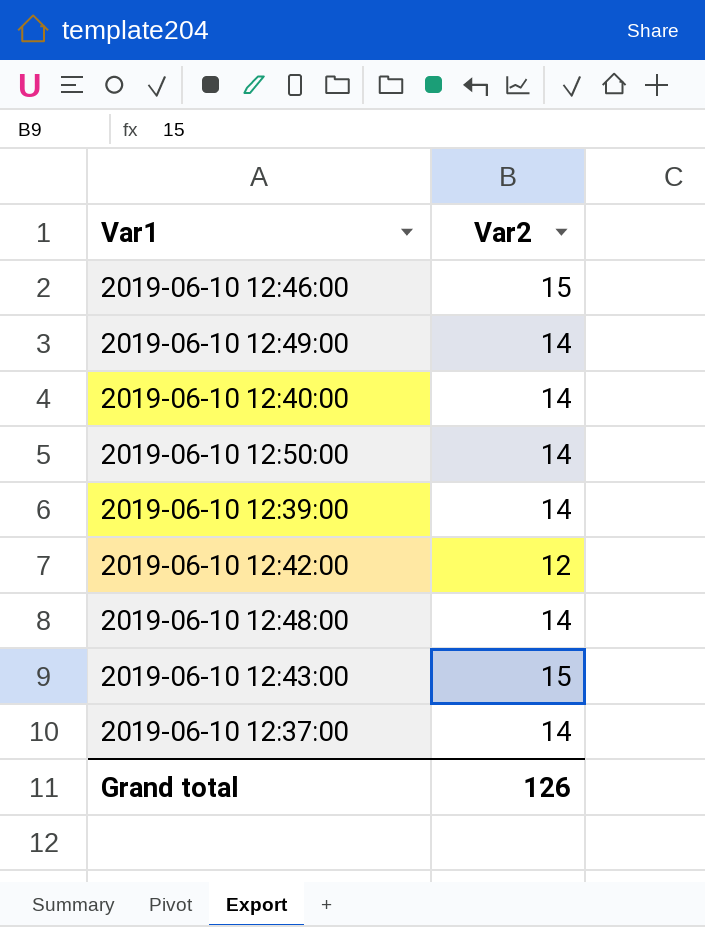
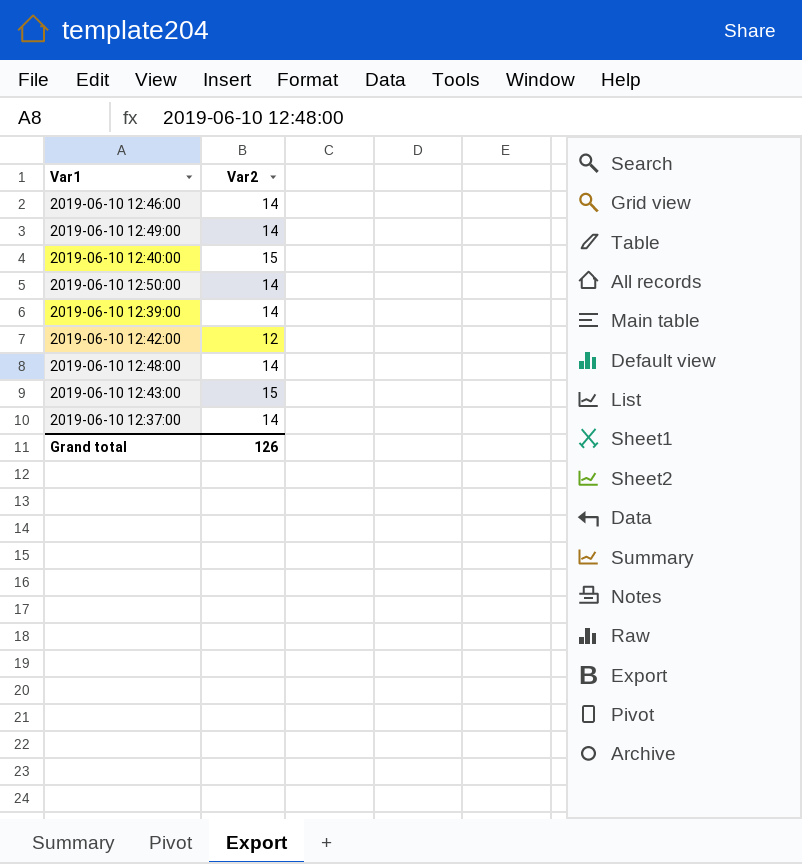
2019-06-10 12:46:00 | Var2: 15 -> 14
2019-06-10 12:40:00 | Var2: 14 -> 15

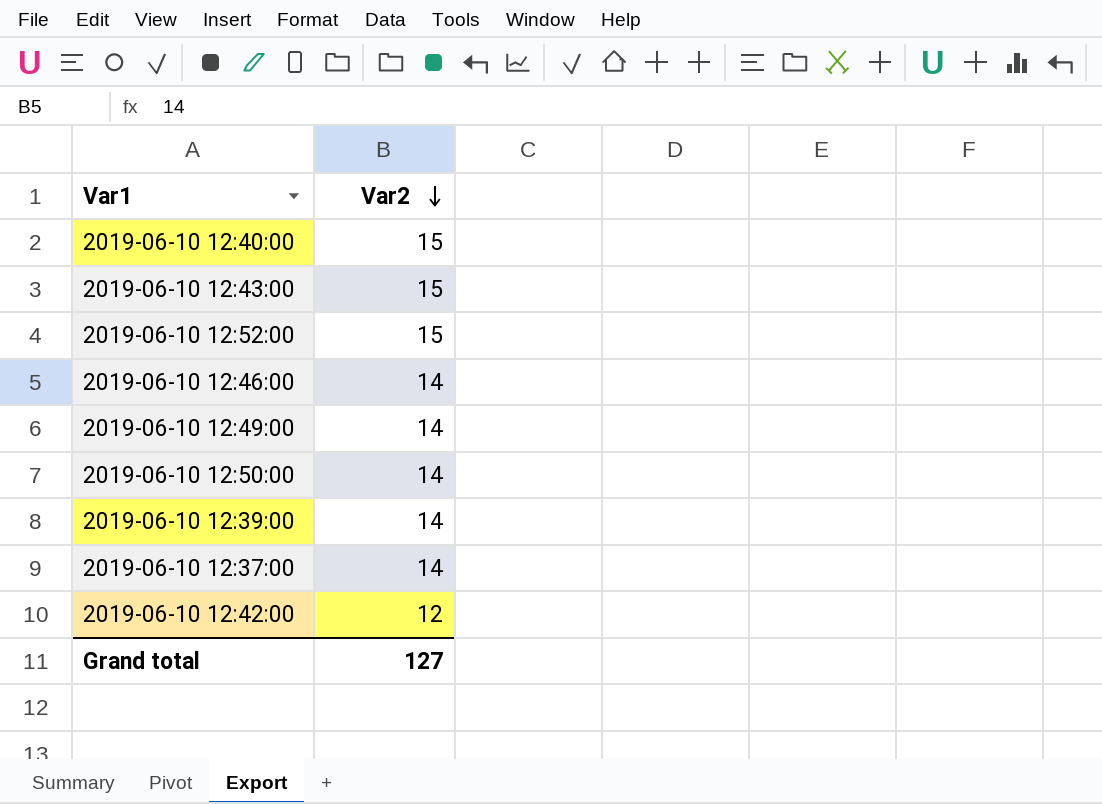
row order: none -> Var2 descending
row 2019-06-10 12:48:00: 14 -> none
row 2019-06-10 12:52:00: none -> 15
Grand total | Var2: 126 -> 127

